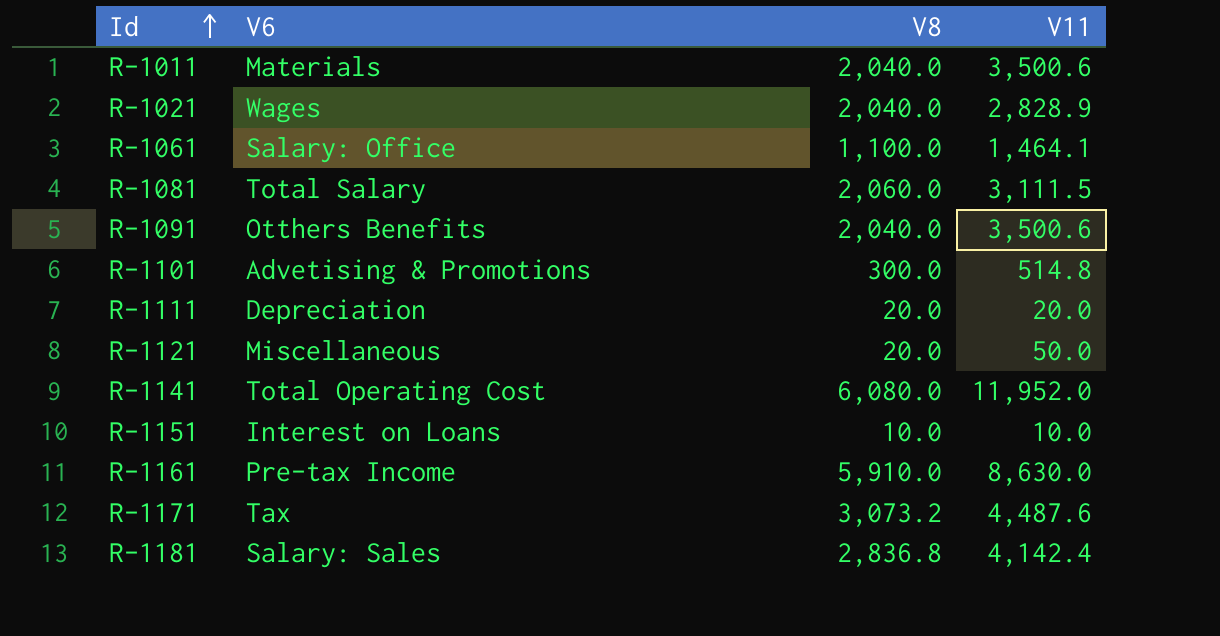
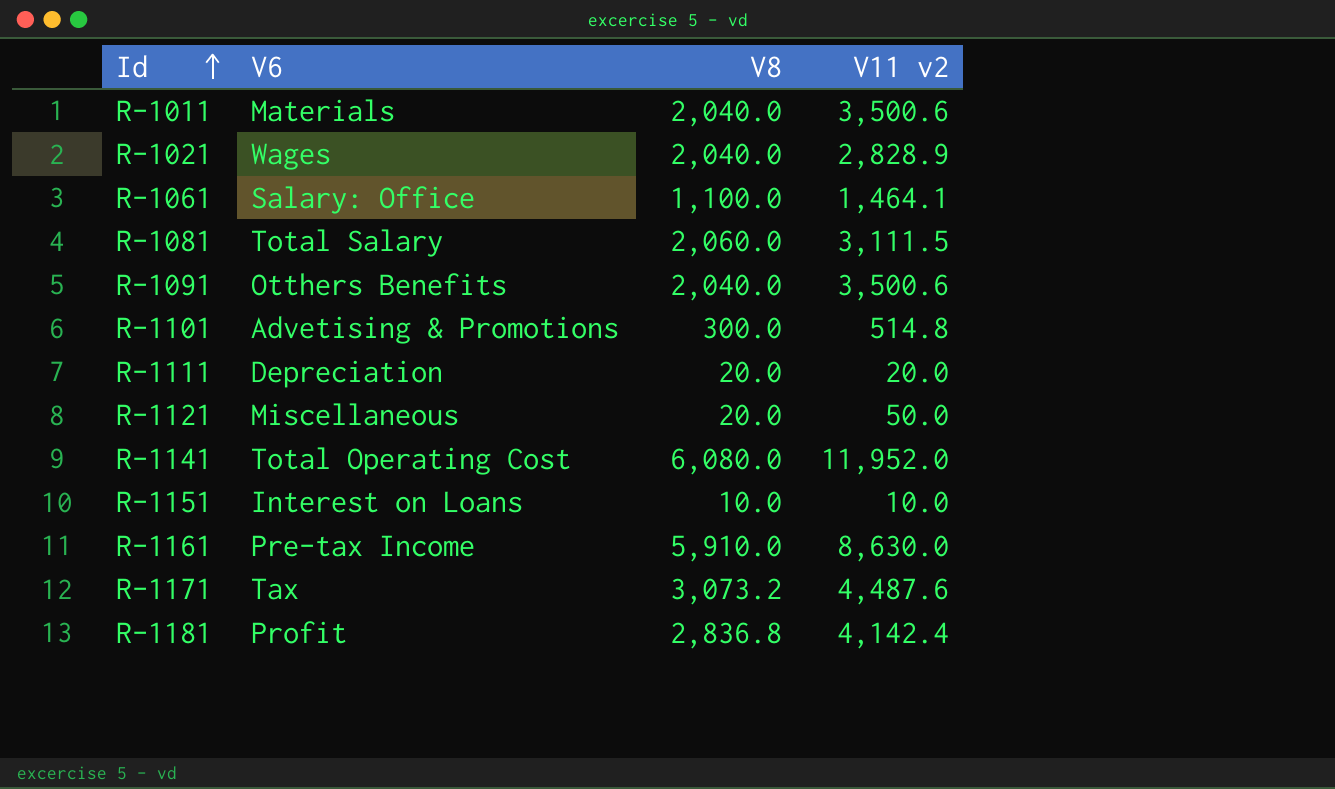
column name: V11 -> V11 v2
R-1181 | V6: Salary: Sales -> Profit

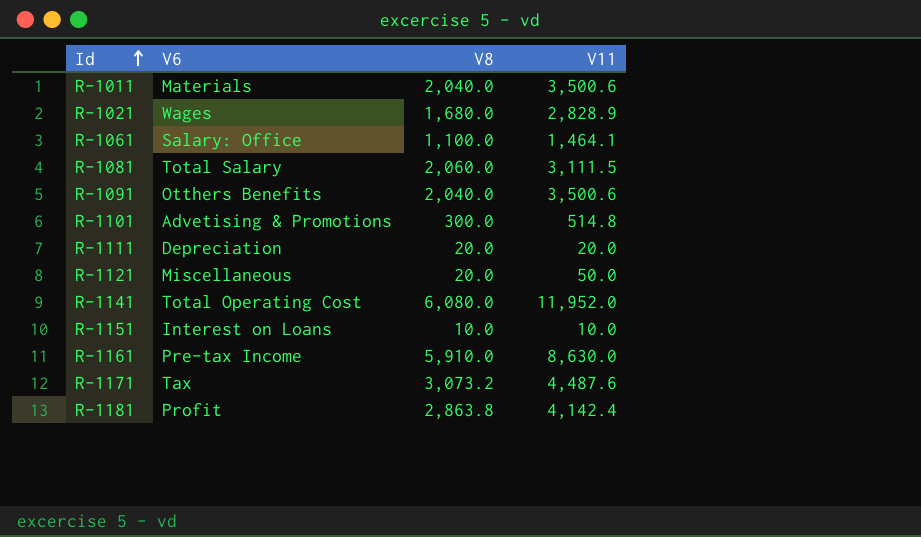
column name: V11 v2 -> V11
R-1021 | V8: 2,040.0 -> 1,680.0
R-1181 | V8: 2,836.8 -> 2,863.8

